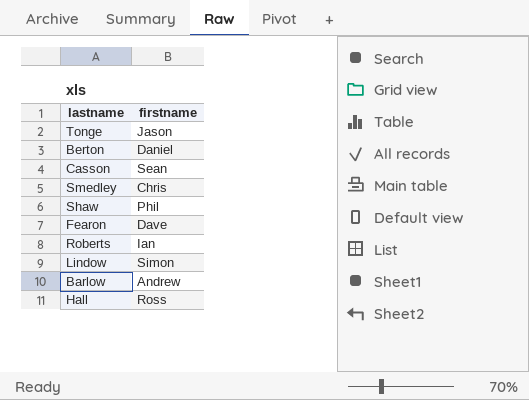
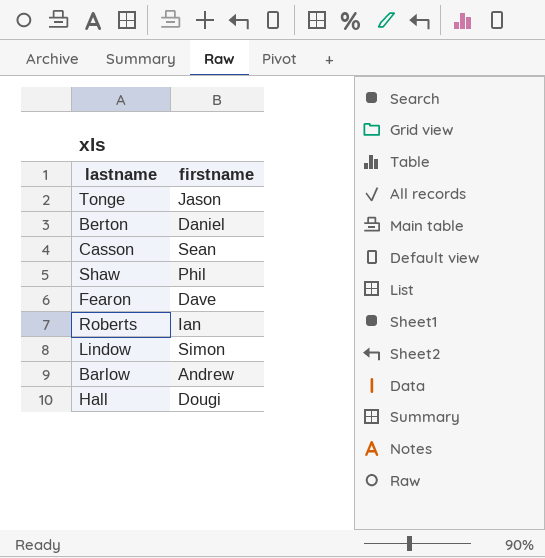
row Smedley: Chris -> none
Hall | firstname: Ross -> Dougi

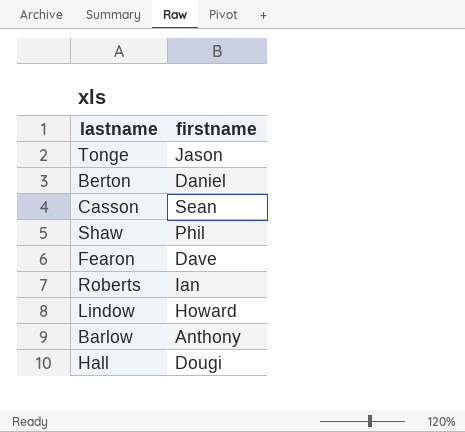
Lindow | firstname: Simon -> Howard
Barlow | firstname: Andrew -> Anthony

